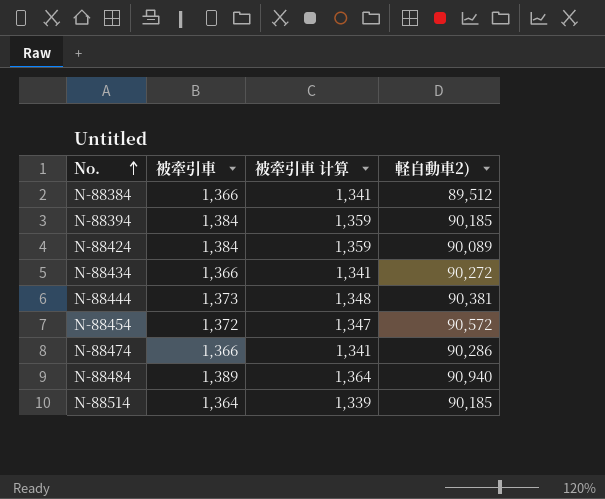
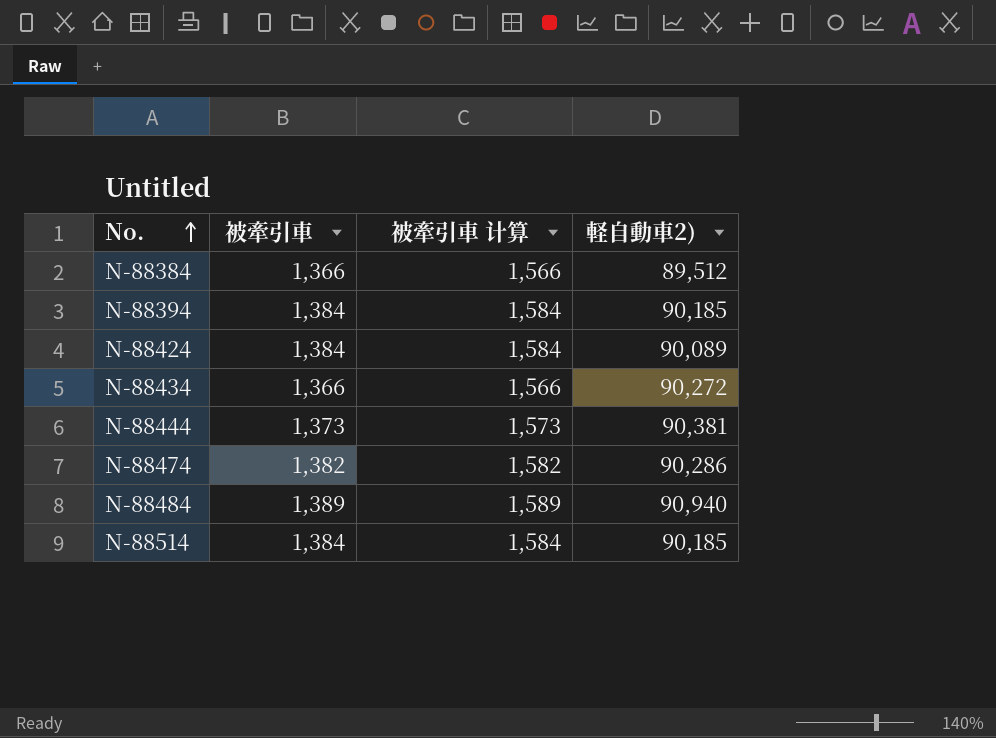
column 被牽引車 计算 | formula: [被牽引車] - 25 -> [被牽引車] + 200
row N-88454: 1,372 | 1,347 | 90,572 -> none
N-88474 | 被牽引車: 1,366 -> 1,382
N-88514 | 被牽引車: 1,364 -> 1,384

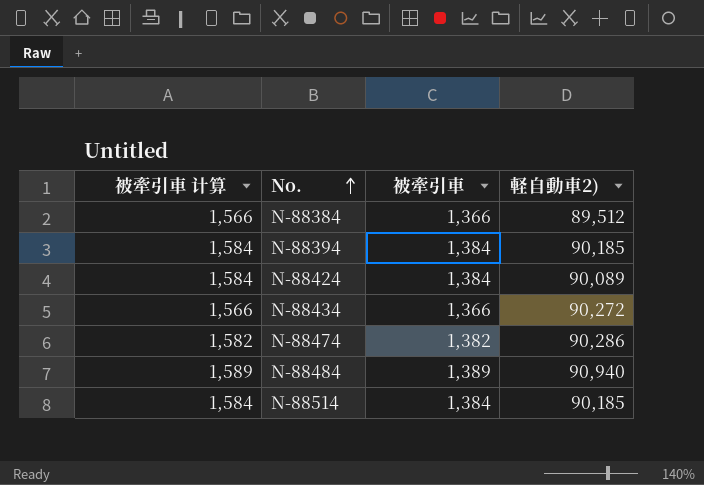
column 被牽引車 计算 | position: 3 -> 1
row N-88444: 1,373 | 1,573 | 90,381 -> none

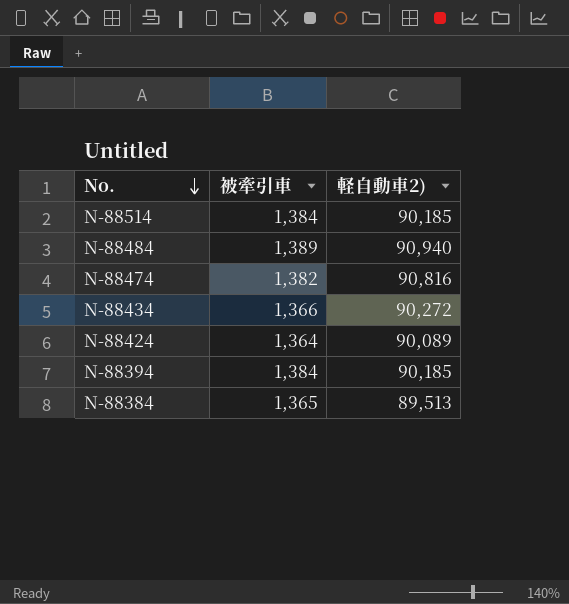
row order: No. ascending -> No. descending
column 被牽引車 计算 | formula: [被牽引車] + 200 -> none
N-88474 | 軽自動車2): 90,286 -> 90,816
N-88424 | 被牽引車: 1,384 -> 1,364
N-88384 | 被牽引車: 1,366 -> 1,365
N-88384 | 軽自動車2): 89,512 -> 89,513

